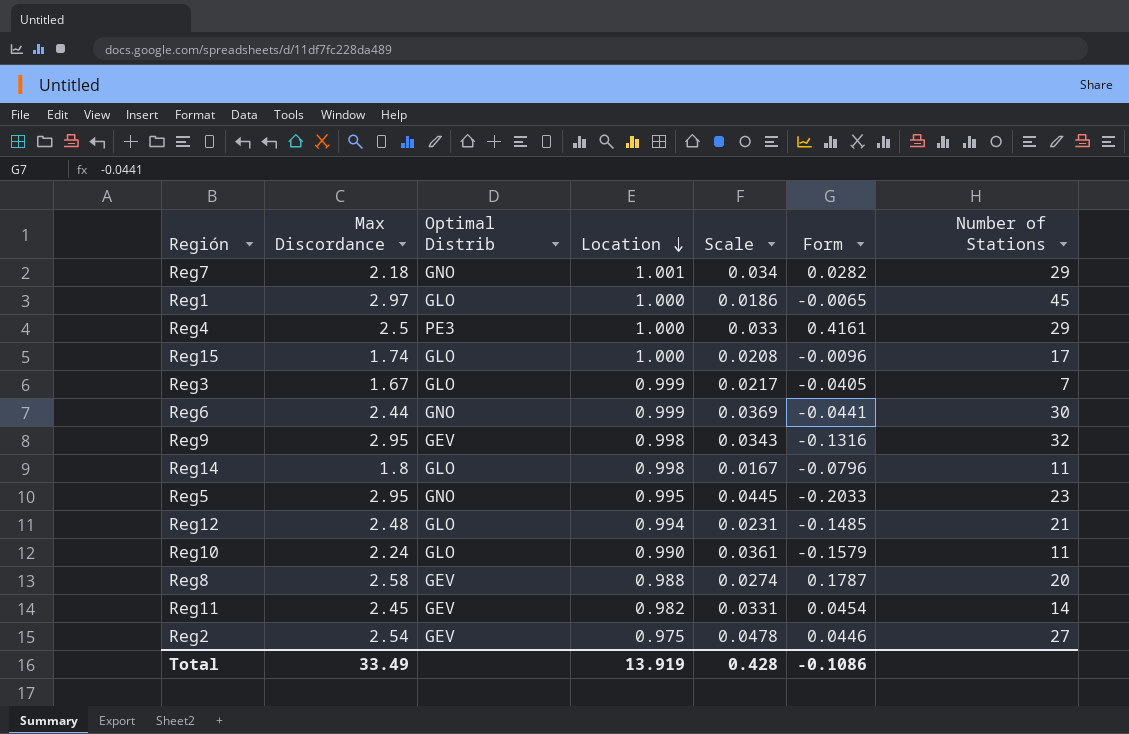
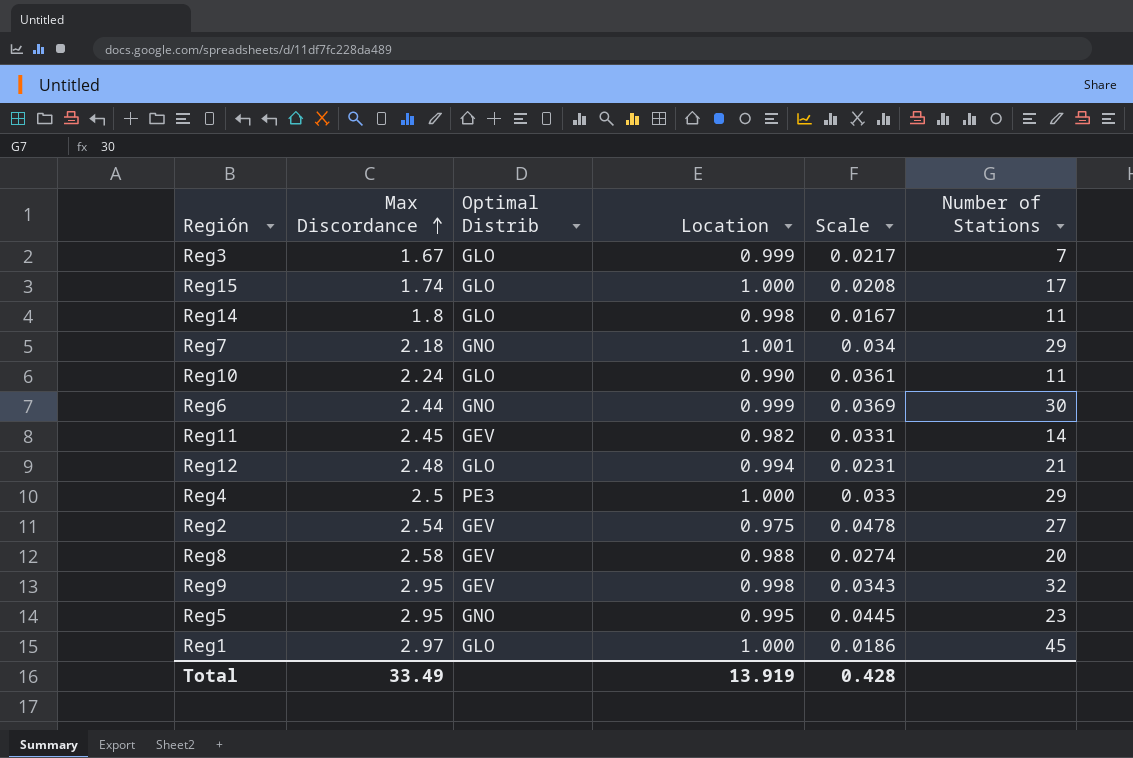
row order: Location descending -> Max Discordance ascending
column Form | position: 6 -> none

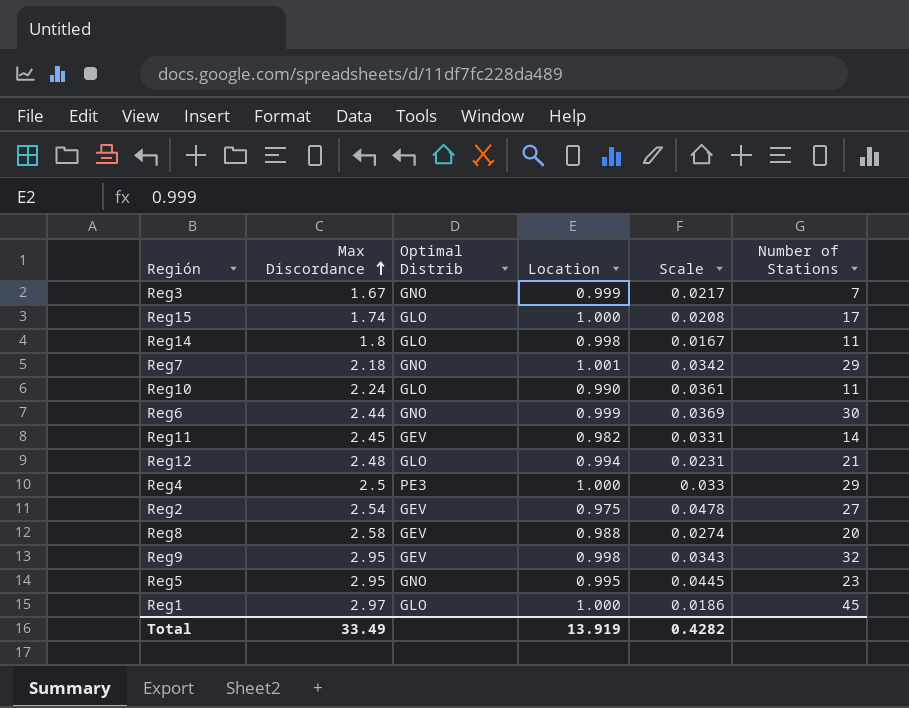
Reg3 | Optimal Distrib: GLO -> GNO
Reg7 | Scale: 0.034 -> 0.0342
Total | Scale: 0.428 -> 0.4282

